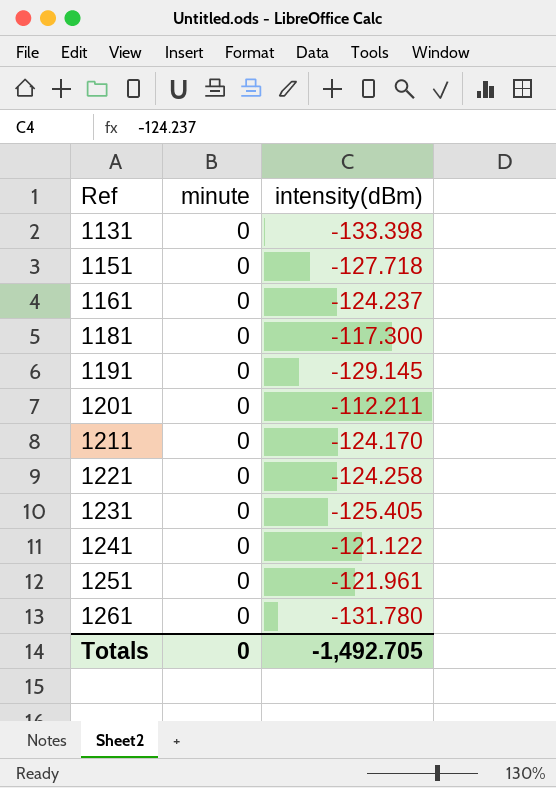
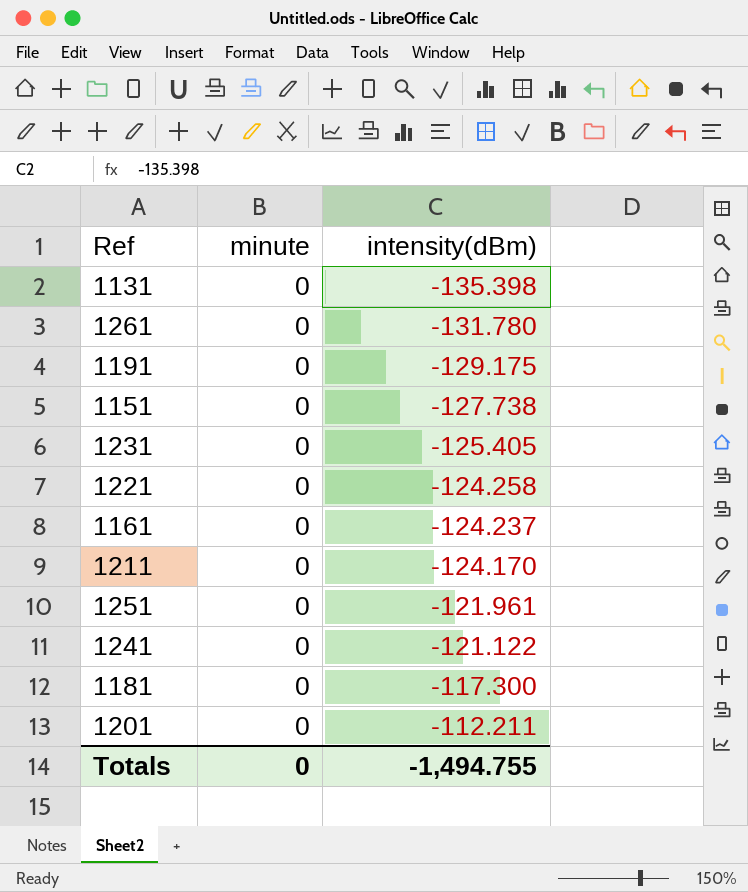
row order: Ref ascending -> intensity(dBm) ascending
1131 | intensity(dBm): -133.398 -> -135.398
1191 | intensity(dBm): -129.145 -> -129.175
1151 | intensity(dBm): -127.718 -> -127.738
Totals | intensity(dBm): -1,492.705 -> -1,494.755

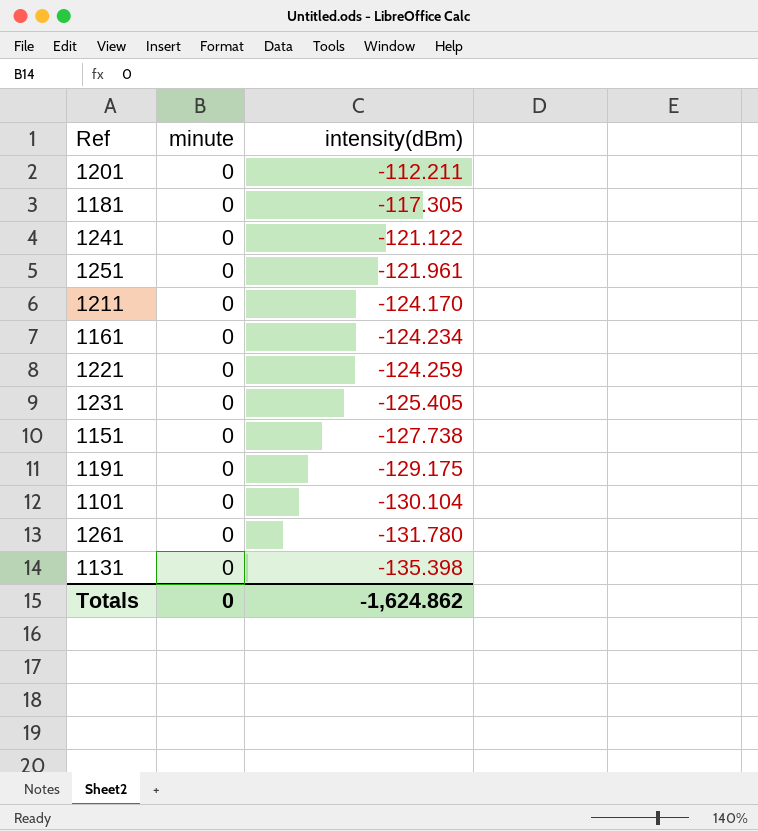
row order: intensity(dBm) ascending -> intensity(dBm) descending
1181 | intensity(dBm): -117.300 -> -117.305
1161 | intensity(dBm): -124.237 -> -124.234
1221 | intensity(dBm): -124.258 -> -124.259
row 1101: none -> 0 | -130.104
Totals | intensity(dBm): -1,494.755 -> -1,624.862

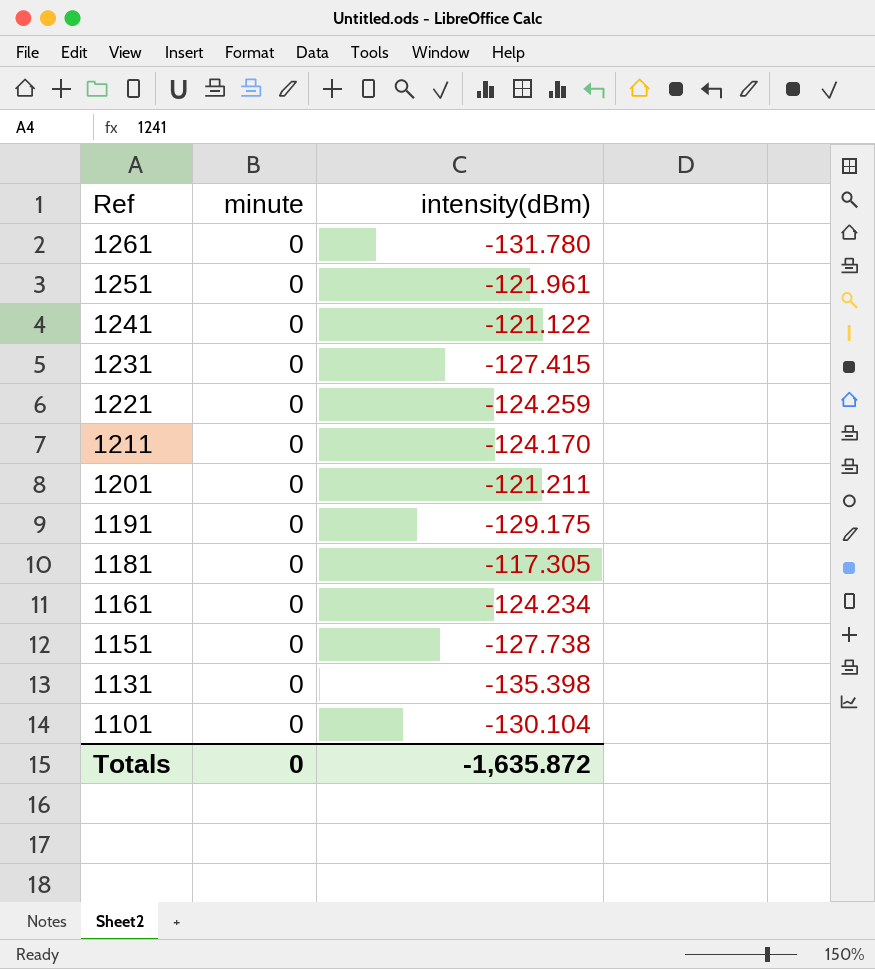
row order: intensity(dBm) descending -> Ref descending
1231 | intensity(dBm): -125.405 -> -127.415
1201 | intensity(dBm): -112.211 -> -121.211
Totals | intensity(dBm): -1,624.862 -> -1,635.872

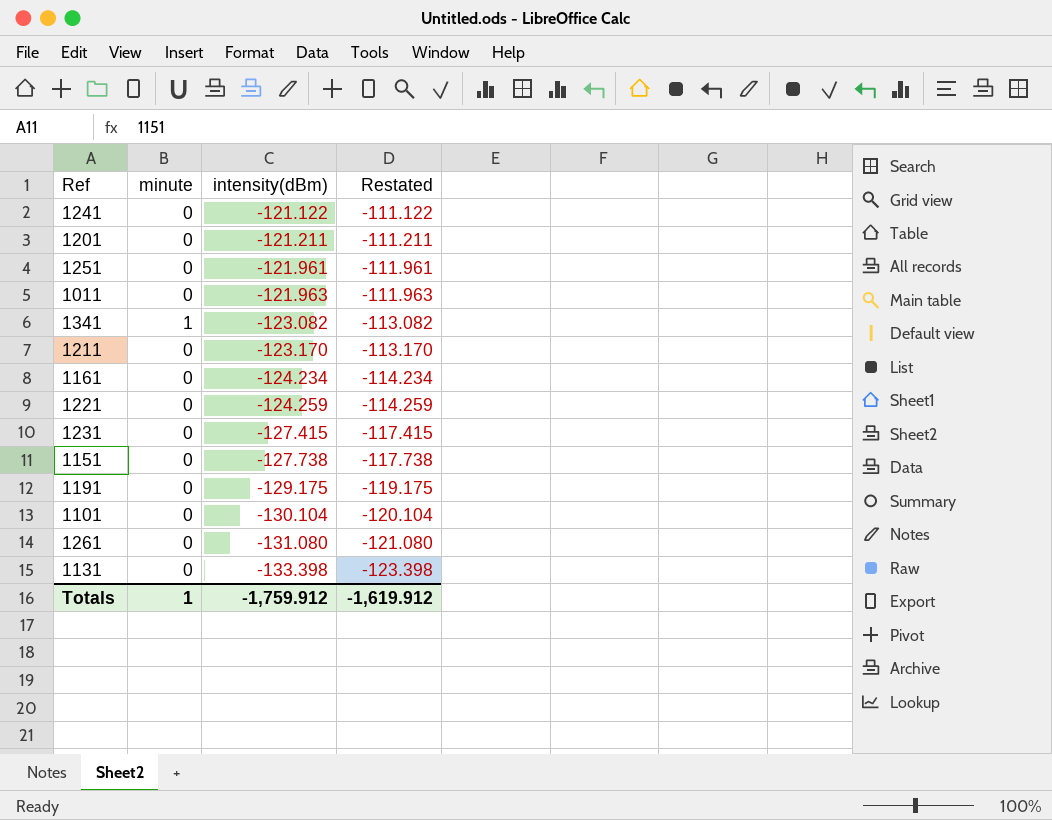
row order: Ref descending -> intensity(dBm) descending
column Restated | formula: none -> [intensity(dBm)] + 10
row 1181: 0 | -117.305 -> none
row 1011: none -> 0 | -121.963 | -111.963
row 1341: none -> 1 | -123.082 | -113.082
1211 | intensity(dBm): -124.170 -> -123.170
1261 | intensity(dBm): -131.780 -> -131.080
1131 | intensity(dBm): -135.398 -> -133.398
Totals | minute: 0 -> 1
Totals | intensity(dBm): -1,635.872 -> -1,759.912

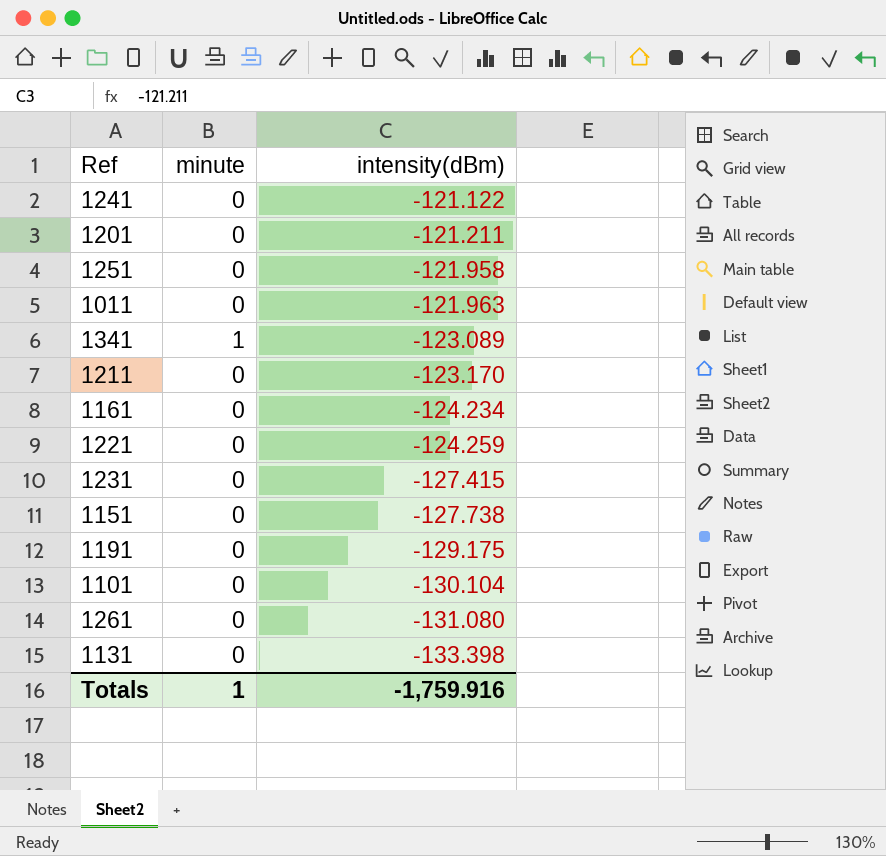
column Restated | formula: [intensity(dBm)] + 10 -> none
1251 | intensity(dBm): -121.961 -> -121.958
1341 | intensity(dBm): -123.082 -> -123.089
Totals | intensity(dBm): -1,759.912 -> -1,759.916

